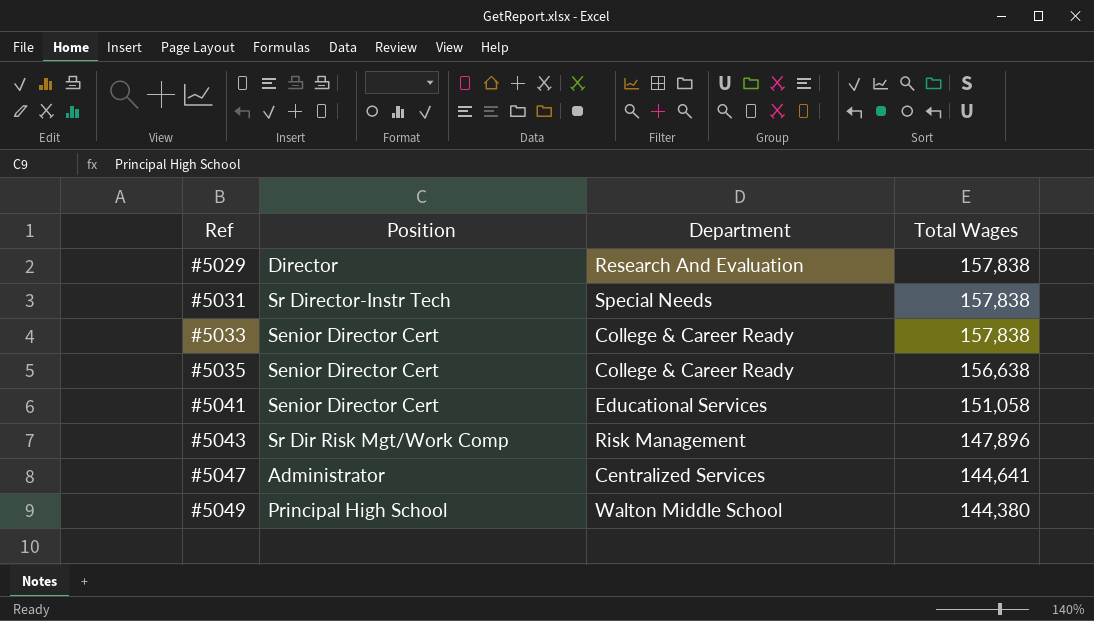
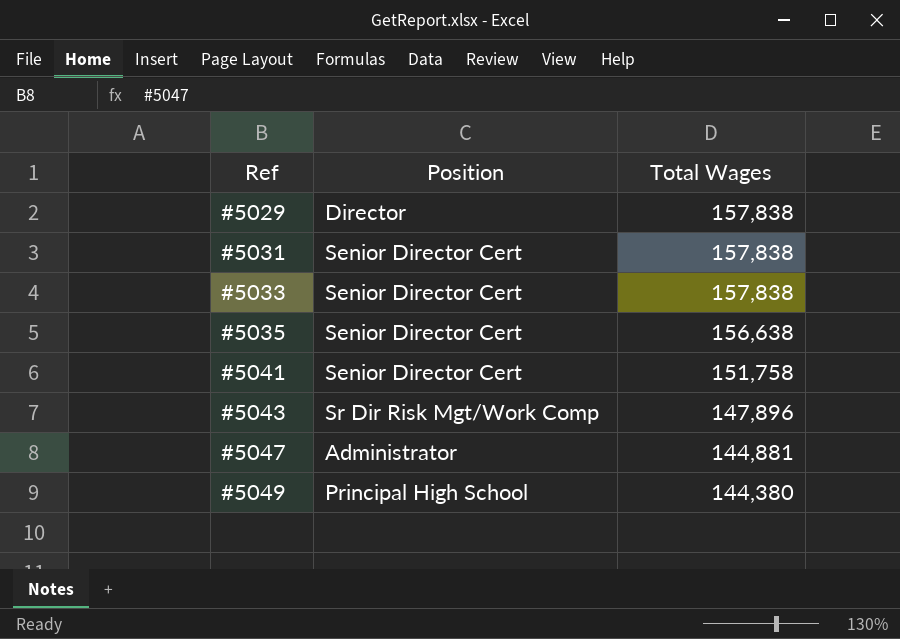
column Department | position: 3 -> none
#5031 | Position: Sr Director-Instr Tech -> Senior Director Cert
#5041 | Total Wages: 151,058 -> 151,758
#5047 | Total Wages: 144,641 -> 144,881

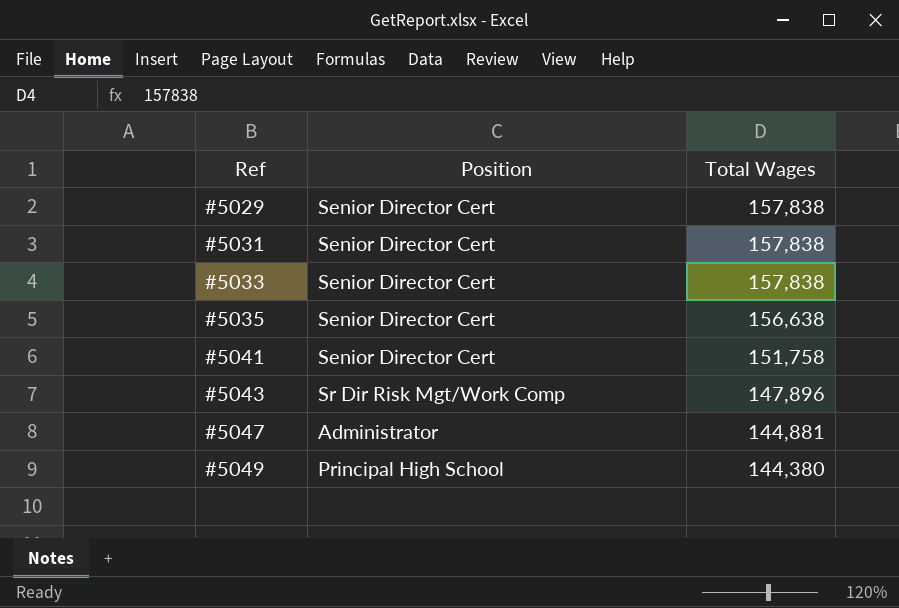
#5029 | Position: Director -> Senior Director Cert

